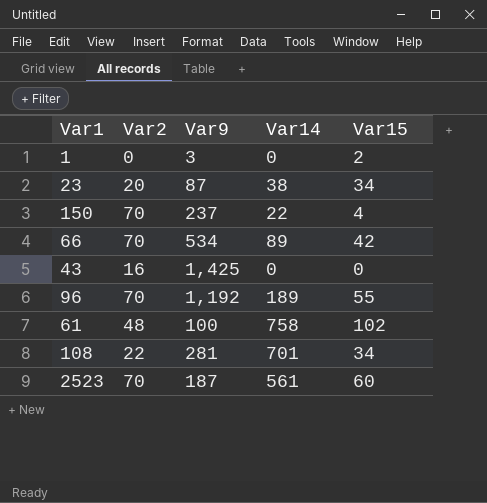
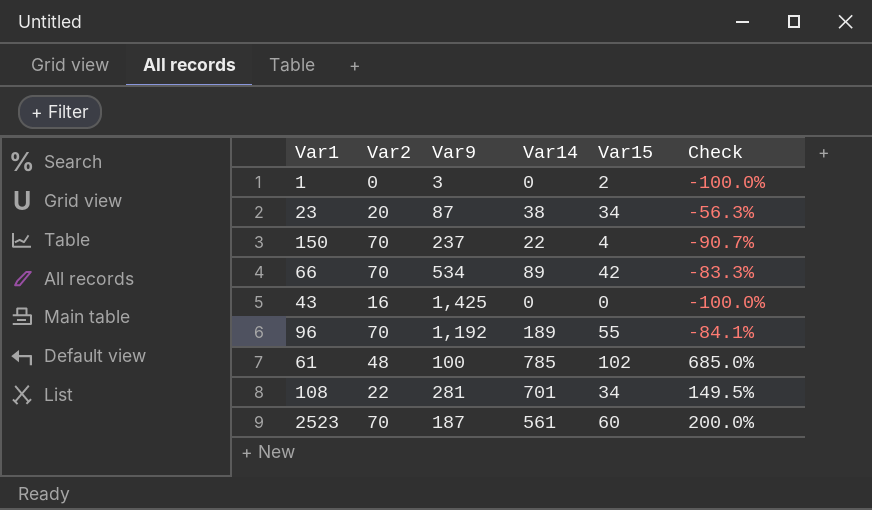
column Check | formula: none -> ([Var14] - [Var9]) / [Var9]
61 | Var14: 758 -> 785

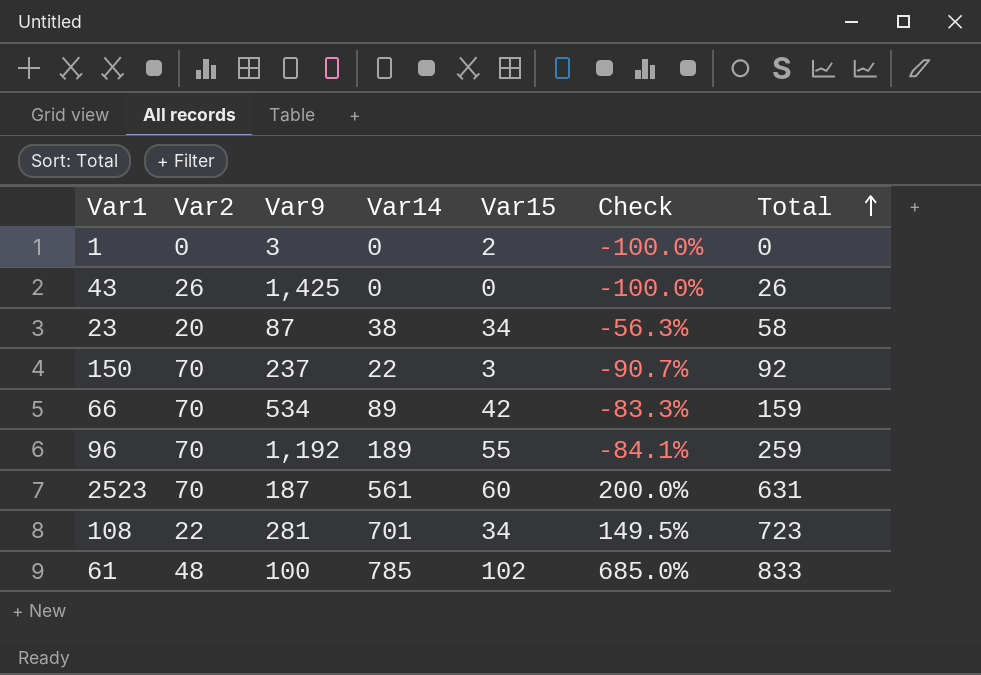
row order: none -> Total ascending
column Total | formula: none -> [Var2] + [Var14]
43 | Var2: 16 -> 26
150 | Var15: 4 -> 3

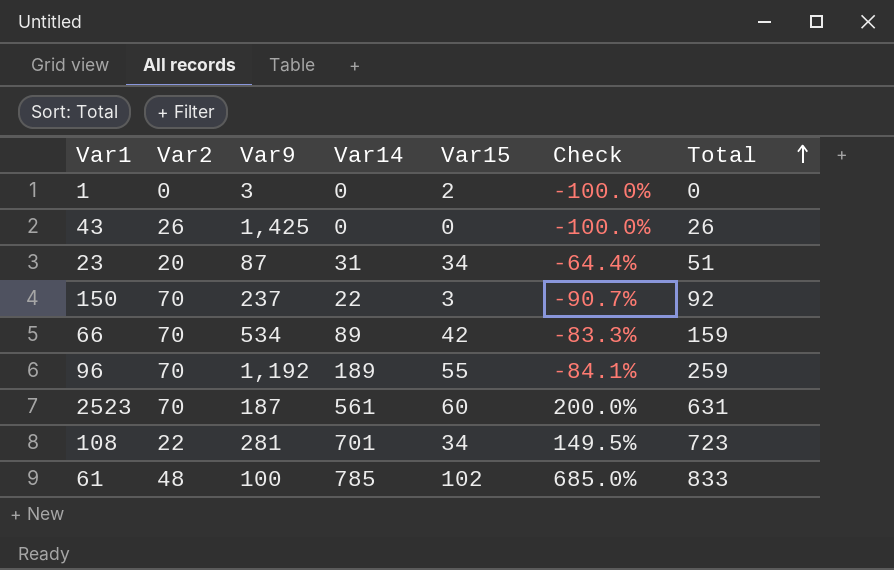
23 | Var14: 38 -> 31
23 | Check: -56.3% -> -64.4%
23 | Total: 58 -> 51

